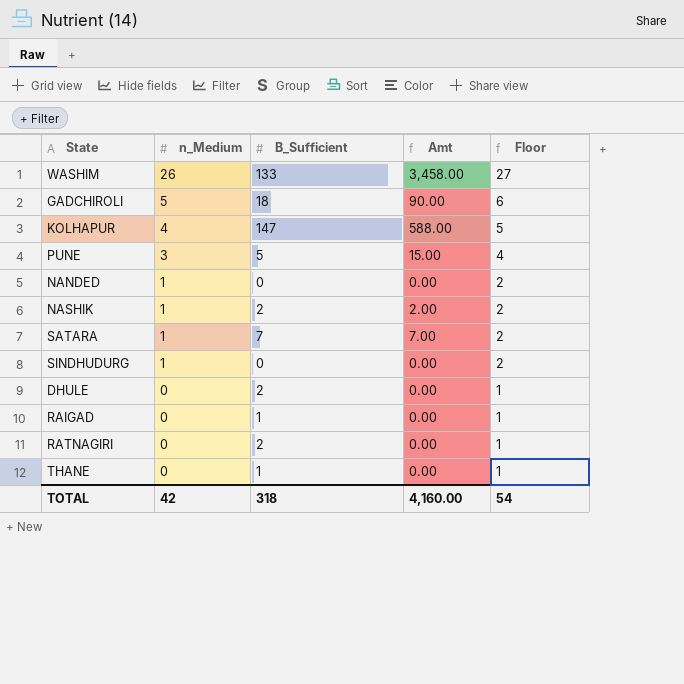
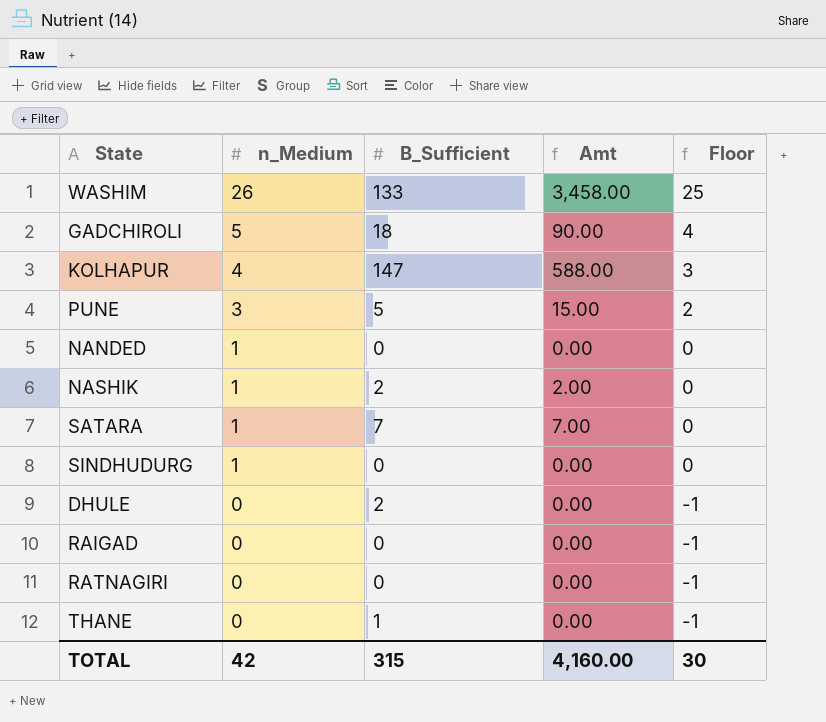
column Floor | formula: [n_Medium] + 1 -> [n_Medium] - 1
RAIGAD | B_Sufficient: 1 -> 0
RATNAGIRI | B_Sufficient: 2 -> 0
TOTAL | B_Sufficient: 318 -> 315
TOTAL | Floor: 54 -> 30

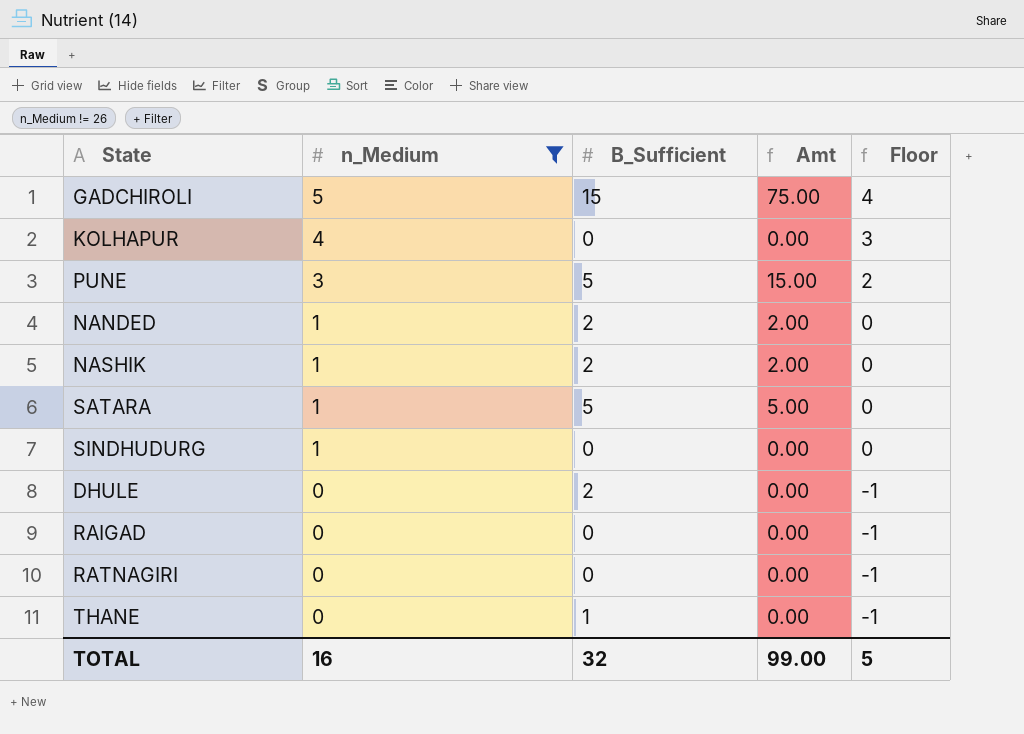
filter: none -> n_Medium != 26
GADCHIROLI | B_Sufficient: 18 -> 15
GADCHIROLI | Amt: 90.00 -> 75.00
KOLHAPUR | B_Sufficient: 147 -> 0
KOLHAPUR | Amt: 588.00 -> 0.00
NANDED | B_Sufficient: 0 -> 2
NANDED | Amt: 0.00 -> 2.00
SATARA | B_Sufficient: 7 -> 5
SATARA | Amt: 7.00 -> 5.00
TOTAL | n_Medium: 42 -> 16
TOTAL | B_Sufficient: 315 -> 32
TOTAL | Amt: 4,160.00 -> 99.00
TOTAL | Floor: 30 -> 5

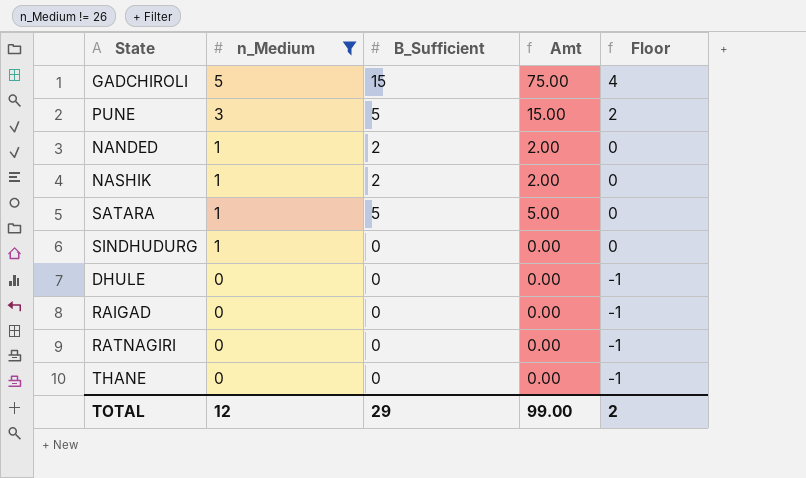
row KOLHAPUR: 4 | 0 | 0.00 | 3 -> none
DHULE | B_Sufficient: 2 -> 0
THANE | B_Sufficient: 1 -> 0
TOTAL | n_Medium: 16 -> 12
TOTAL | B_Sufficient: 32 -> 29
TOTAL | Floor: 5 -> 2

